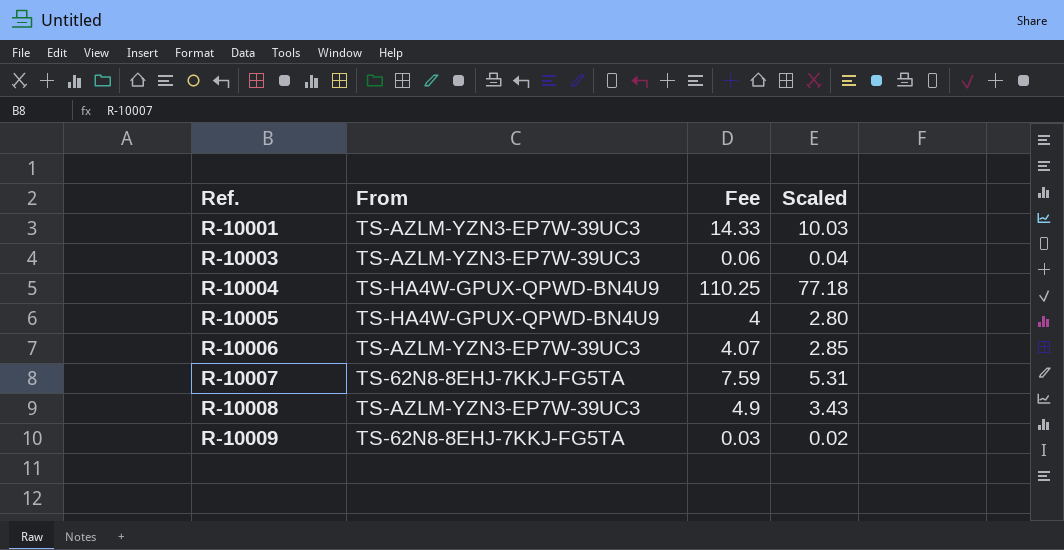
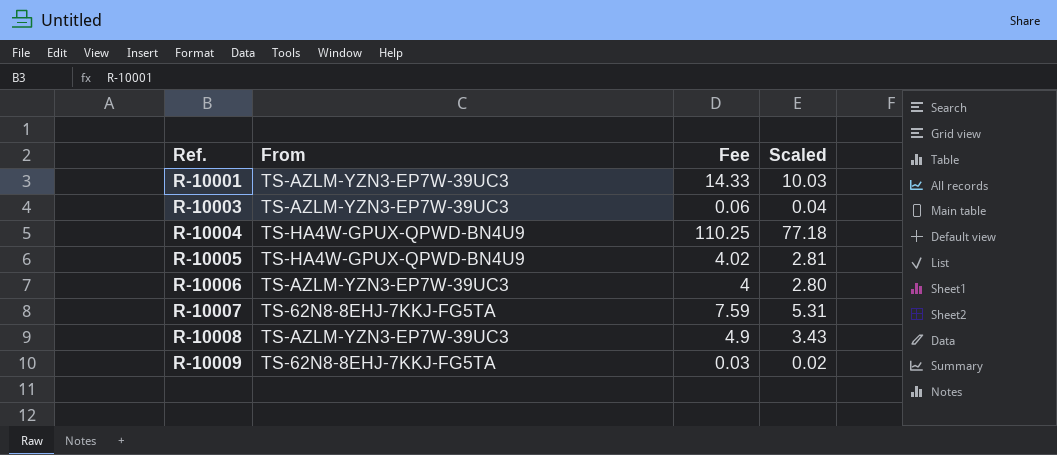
R-10005 | Fee: 4 -> 4.02
R-10005 | Scaled: 2.80 -> 2.81
R-10006 | Fee: 4.07 -> 4
R-10006 | Scaled: 2.85 -> 2.80

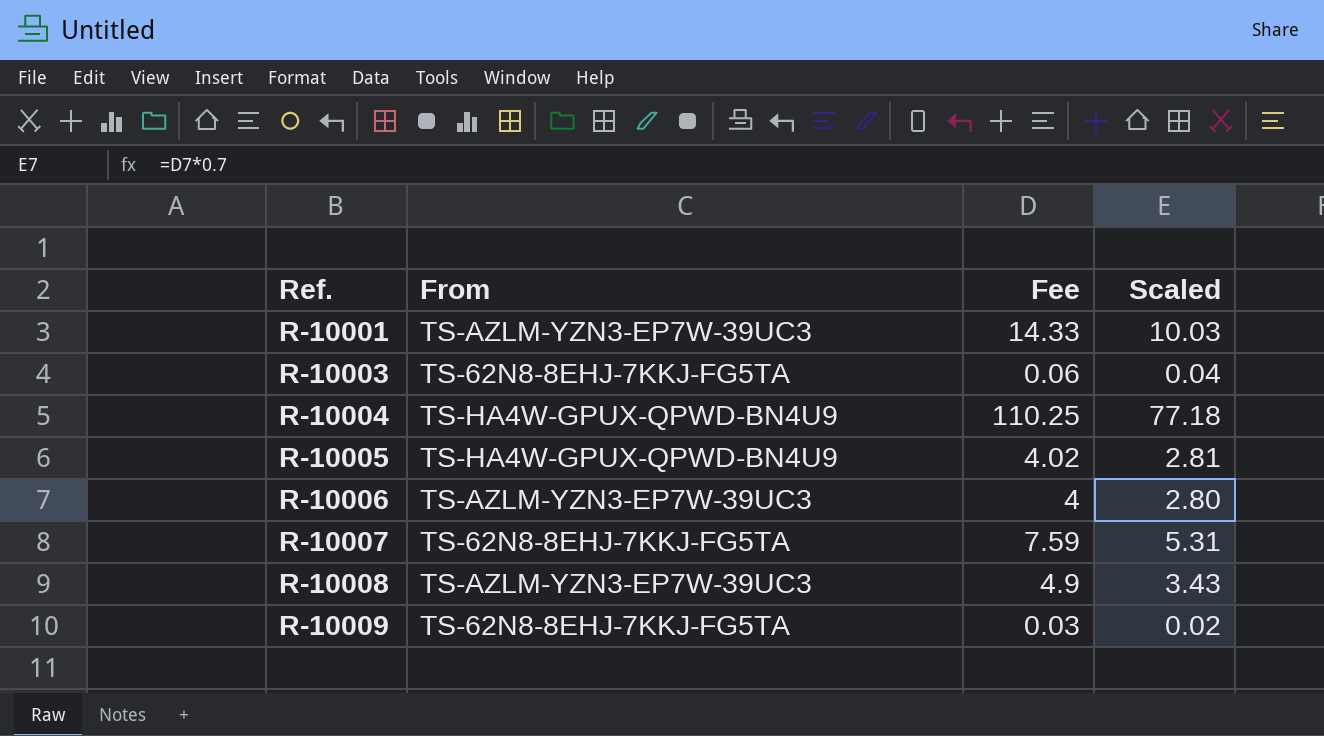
R-10003 | From: TS-AZLM-YZN3-EP7W-39UC3 -> TS-62N8-8EHJ-7KKJ-FG5TA

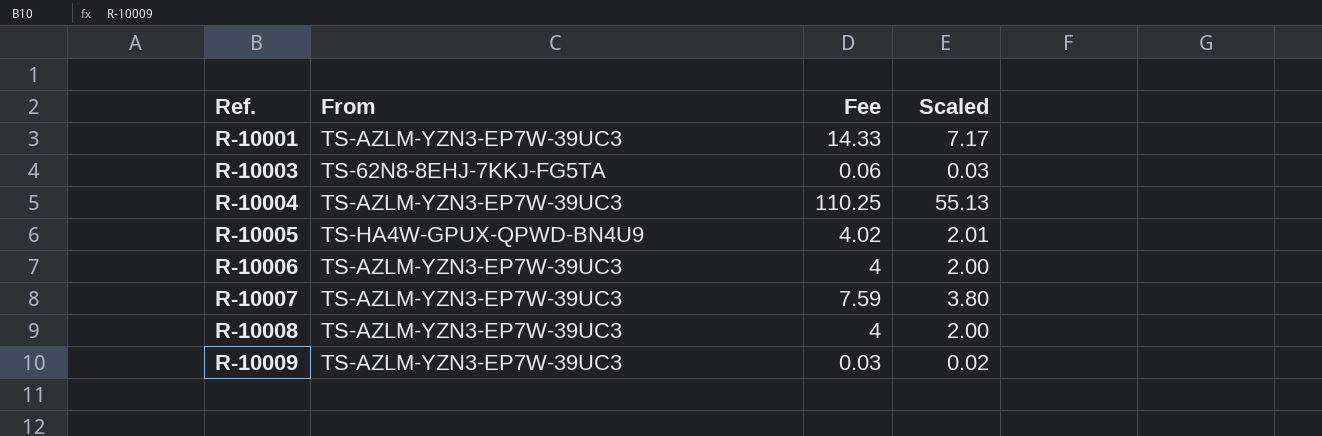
column Scaled | formula: [Fee] * 0.7 -> [Fee] * 0.5
R-10004 | From: TS-HA4W-GPUX-QPWD-BN4U9 -> TS-AZLM-YZN3-EP7W-39UC3
R-10007 | From: TS-62N8-8EHJ-7KKJ-FG5TA -> TS-AZLM-YZN3-EP7W-39UC3
R-10008 | Fee: 4.9 -> 4
R-10009 | From: TS-62N8-8EHJ-7KKJ-FG5TA -> TS-AZLM-YZN3-EP7W-39UC3

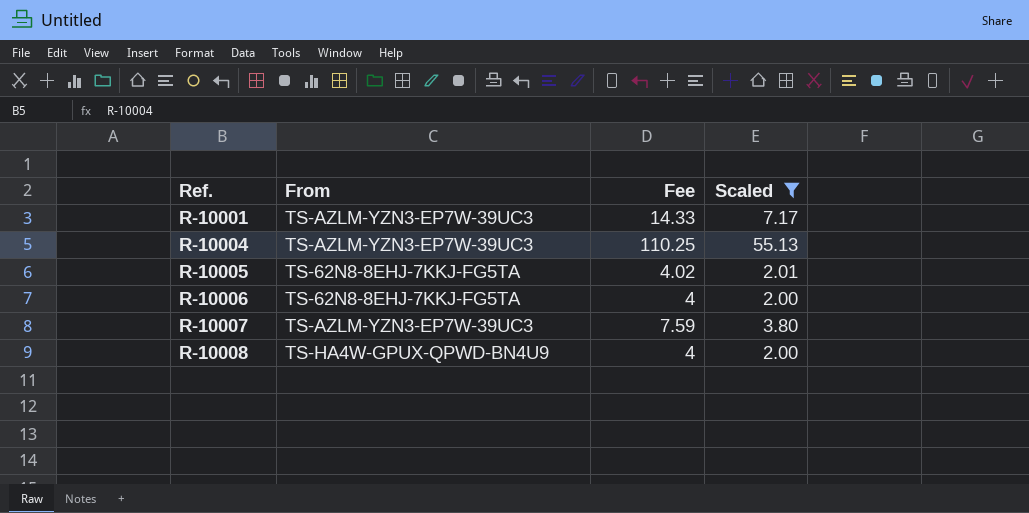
filter: none -> Scaled >= 2.00
R-10005 | From: TS-HA4W-GPUX-QPWD-BN4U9 -> TS-62N8-8EHJ-7KKJ-FG5TA
R-10006 | From: TS-AZLM-YZN3-EP7W-39UC3 -> TS-62N8-8EHJ-7KKJ-FG5TA
R-10008 | From: TS-AZLM-YZN3-EP7W-39UC3 -> TS-HA4W-GPUX-QPWD-BN4U9

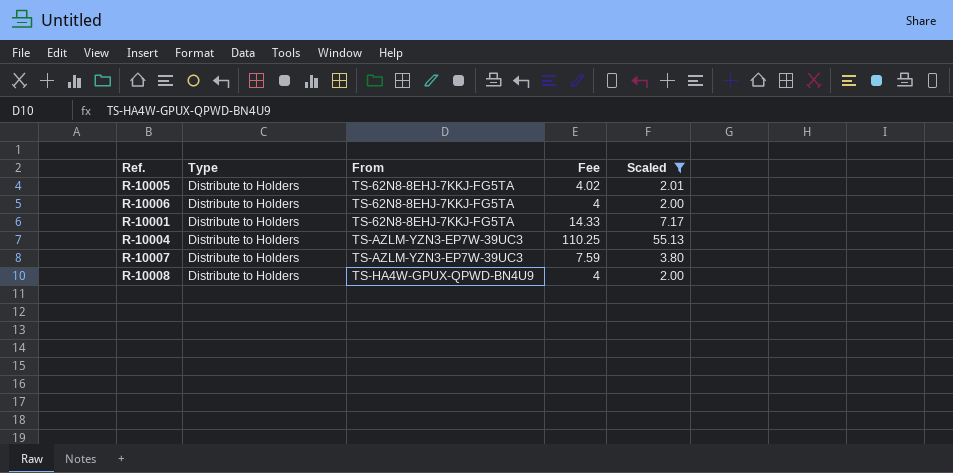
row order: Ref. ascending -> From ascending
column Type | position: none -> 2
R-10001 | From: TS-AZLM-YZN3-EP7W-39UC3 -> TS-62N8-8EHJ-7KKJ-FG5TA

